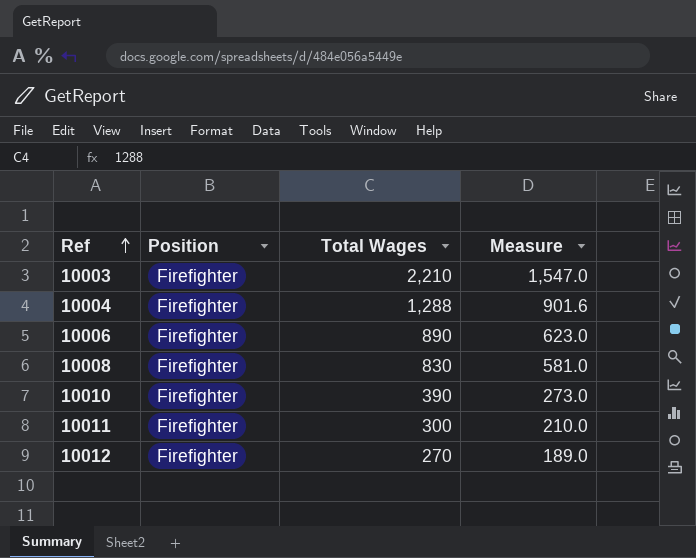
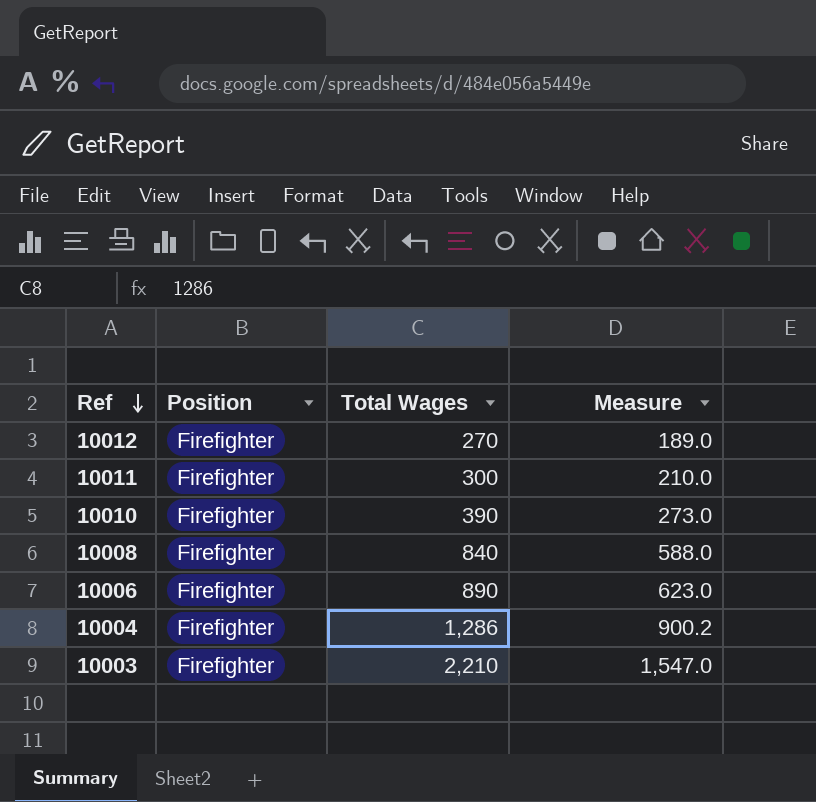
row order: Ref ascending -> Ref descending
10008 | Total Wages: 830 -> 840
10008 | Measure: 581.0 -> 588.0
10004 | Total Wages: 1,288 -> 1,286
10004 | Measure: 901.6 -> 900.2

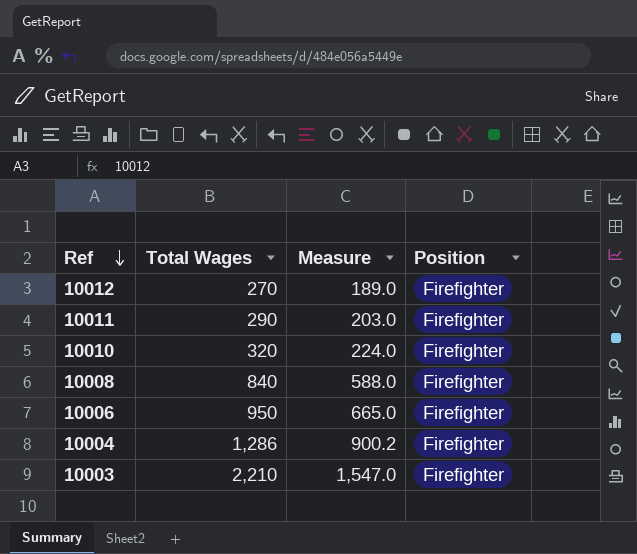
column Position | position: 2 -> 4
10011 | Total Wages: 300 -> 290
10011 | Measure: 210.0 -> 203.0
10010 | Total Wages: 390 -> 320
10010 | Measure: 273.0 -> 224.0
10006 | Total Wages: 890 -> 950
10006 | Measure: 623.0 -> 665.0

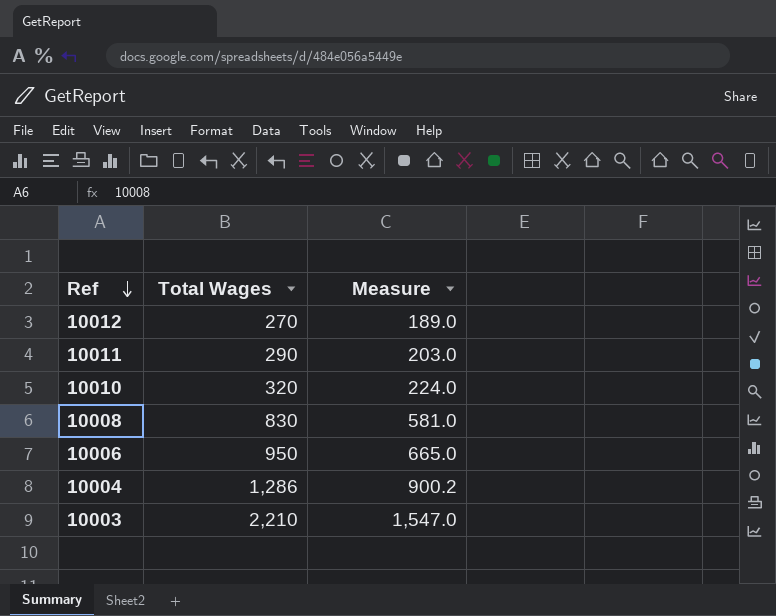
column Position | position: 4 -> none
10008 | Total Wages: 840 -> 830
10008 | Measure: 588.0 -> 581.0

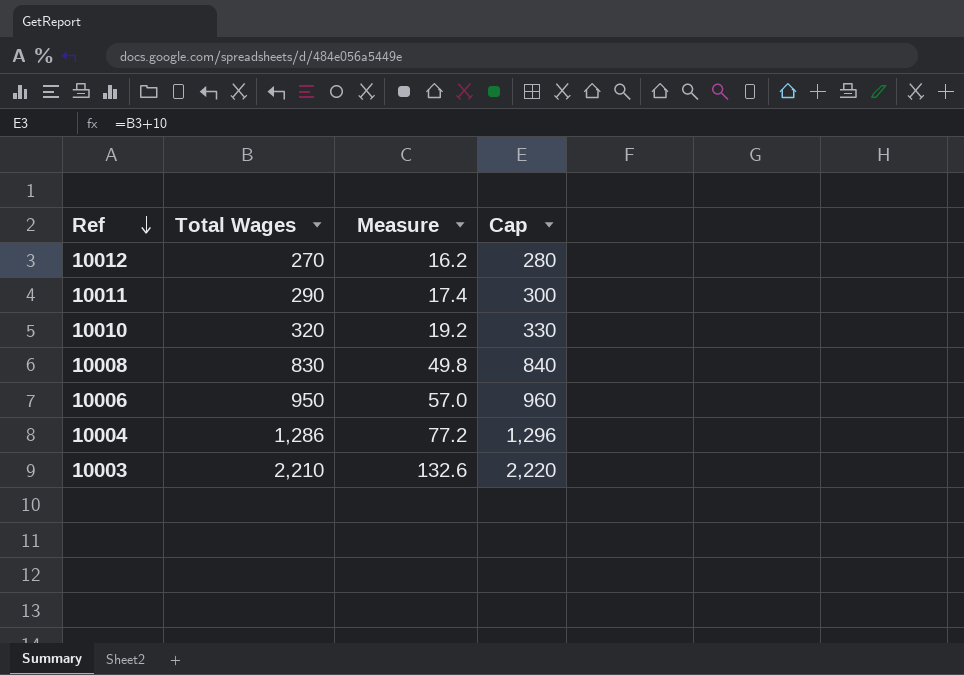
column Measure | formula: [Total Wages] * 0.7 -> [Total Wages] * 0.06
column Cap | formula: none -> [Total Wages] + 10

